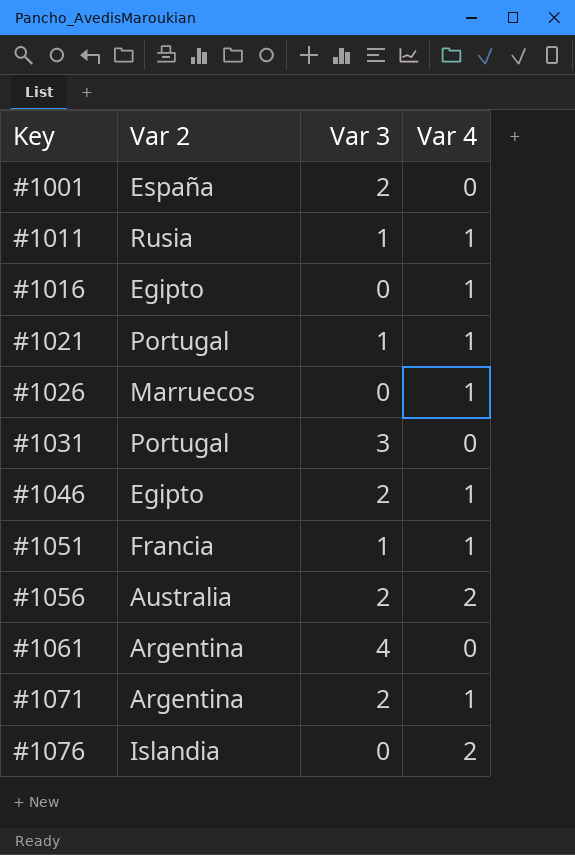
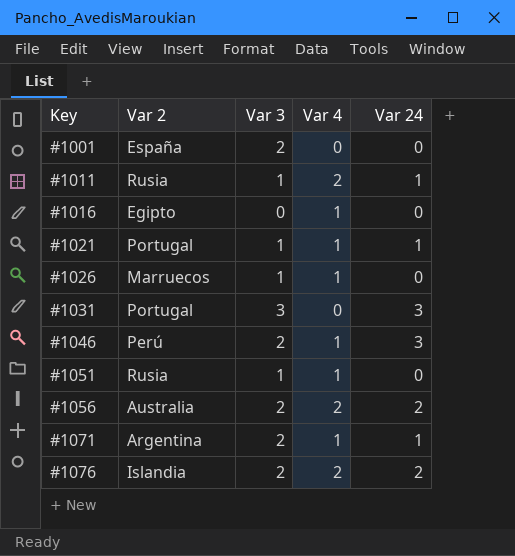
column Var 24 | position: none -> 5
row #1061: Argentina | 4 | 0 -> none
#1011 | Var 4: 1 -> 2
#1026 | Var 3: 0 -> 1
#1046 | Var 2: Egipto -> Perú
#1051 | Var 2: Francia -> Rusia
#1076 | Var 3: 0 -> 2

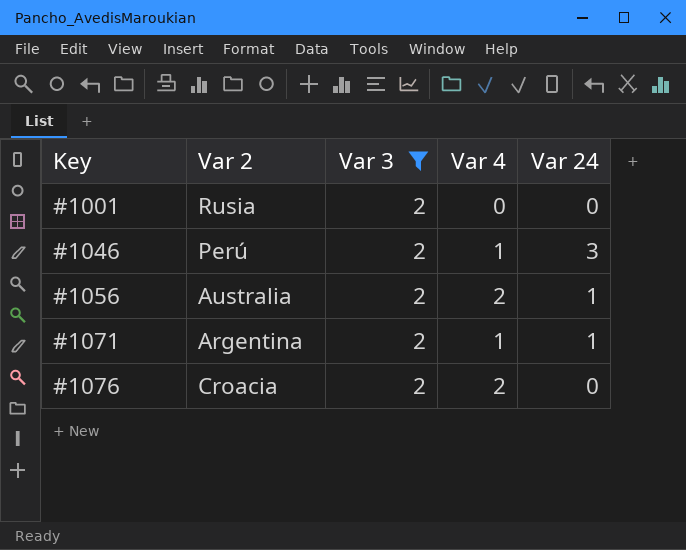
filter: none -> Var 3 = 2
#1001 | Var 2: España -> Rusia
#1056 | Var 24: 2 -> 1
#1076 | Var 2: Islandia -> Croacia
#1076 | Var 24: 2 -> 0

